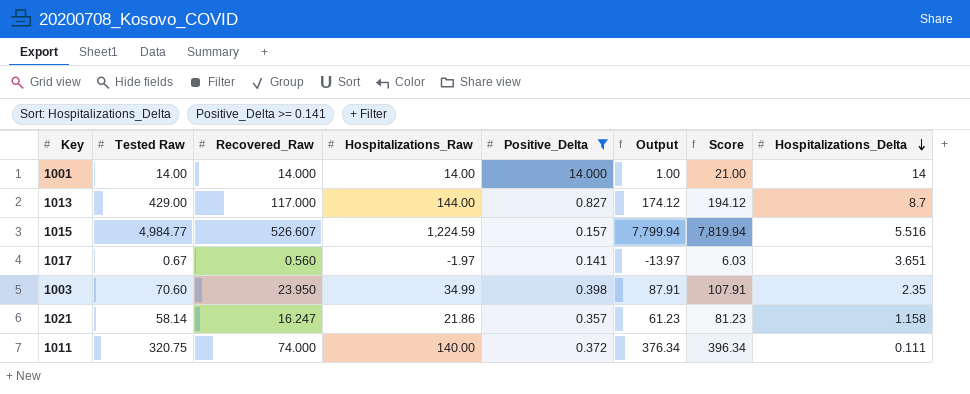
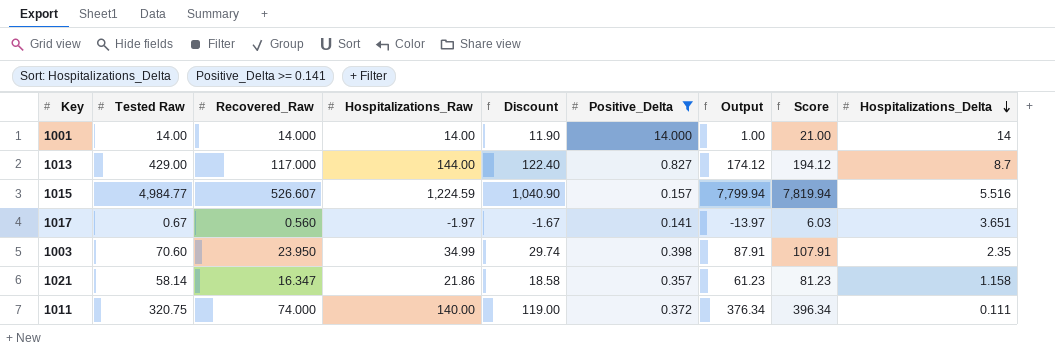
column Discount | formula: none -> [Hospitalizations_Raw] * 0.85
1021 | Recovered_Raw: 16.247 -> 16.347

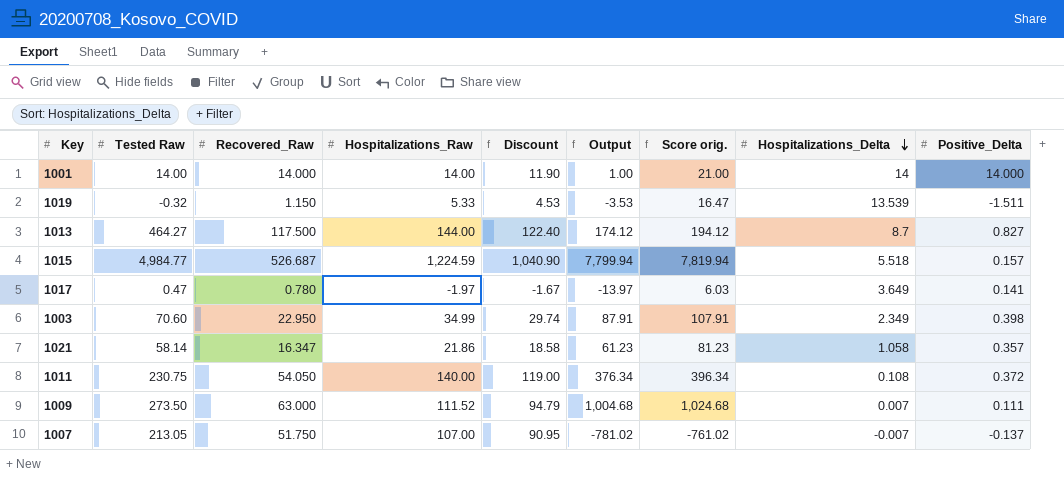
filter: Positive_Delta >= 0.141 -> none
column name: Score -> Score orig.
column Positive_Delta | position: 6 -> 9
1013 | Tested Raw: 429.00 -> 464.27
1013 | Recovered_Raw: 117.000 -> 117.500
1015 | Recovered_Raw: 526.607 -> 526.687
1015 | Hospitalizations_Delta: 5.516 -> 5.518
1017 | Tested Raw: 0.67 -> 0.47
1017 | Recovered_Raw: 0.560 -> 0.780
1017 | Hospitalizations_Delta: 3.651 -> 3.649
1003 | Recovered_Raw: 23.950 -> 22.950
1003 | Hospitalizations_Delta: 2.35 -> 2.349
1021 | Hospitalizations_Delta: 1.158 -> 1.058
1011 | Tested Raw: 320.75 -> 230.75
1011 | Recovered_Raw: 74.000 -> 54.050
1011 | Hospitalizations_Delta: 0.111 -> 0.108

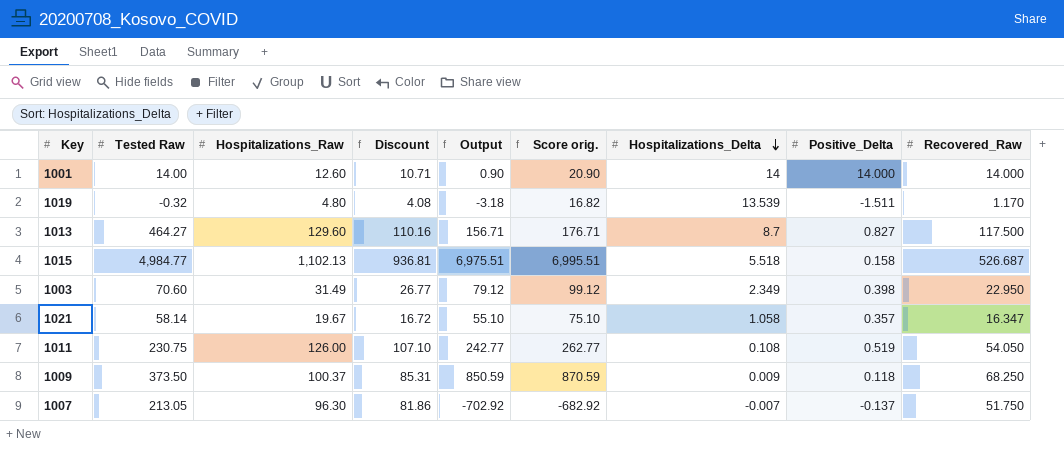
column Recovered_Raw | position: 3 -> 9
row 1017: 0.47 | 0.780 | -1.97 | -1.67 | -13.97 | 6.03 | 3.649 | 0.141 -> none
1001 | Hospitalizations_Raw: 14.00 -> 12.60
1001 | Discount: 11.90 -> 10.71
1001 | Output: 1.00 -> 0.90
1001 | Score orig.: 21.00 -> 20.90
1019 | Hospitalizations_Raw: 5.33 -> 4.80
1019 | Discount: 4.53 -> 4.08
1019 | Output: -3.53 -> -3.18
1019 | Score orig.: 16.47 -> 16.82
1019 | Recovered_Raw: 1.150 -> 1.170
1013 | Hospitalizations_Raw: 144.00 -> 129.60
1013 | Discount: 122.40 -> 110.16
1013 | Output: 174.12 -> 156.71
1013 | Score orig.: 194.12 -> 176.71
1015 | Hospitalizations_Raw: 1,224.59 -> 1,102.13
1015 | Discount: 1,040.90 -> 936.81
1015 | Output: 7,799.94 -> 6,975.51
1015 | Score orig.: 7,819.94 -> 6,995.51
1015 | Positive_Delta: 0.157 -> 0.158
1003 | Hospitalizations_Raw: 34.99 -> 31.49
1003 | Discount: 29.74 -> 26.77
1003 | Output: 87.91 -> 79.12
1003 | Score orig.: 107.91 -> 99.12
1021 | Hospitalizations_Raw: 21.86 -> 19.67
1021 | Discount: 18.58 -> 16.72
1021 | Output: 61.23 -> 55.10
1021 | Score orig.: 81.23 -> 75.10
1011 | Hospitalizations_Raw: 140.00 -> 126.00
1011 | Discount: 119.00 -> 107.10
1011 | Output: 376.34 -> 242.77
1011 | Score orig.: 396.34 -> 262.77
1011 | Positive_Delta: 0.372 -> 0.519
1009 | Tested Raw: 273.50 -> 373.50
1009 | Hospitalizations_Raw: 111.52 -> 100.37
1009 | Discount: 94.79 -> 85.31
1009 | Output: 1,004.68 -> 850.59
1009 | Score orig.: 1,024.68 -> 870.59
1009 | Hospitalizations_Delta: 0.007 -> 0.009
1009 | Positive_Delta: 0.111 -> 0.118
1009 | Recovered_Raw: 63.000 -> 68.250
1007 | Hospitalizations_Raw: 107.00 -> 96.30
1007 | Discount: 90.95 -> 81.86
1007 | Output: -781.02 -> -702.92
1007 | Score orig.: -761.02 -> -682.92

